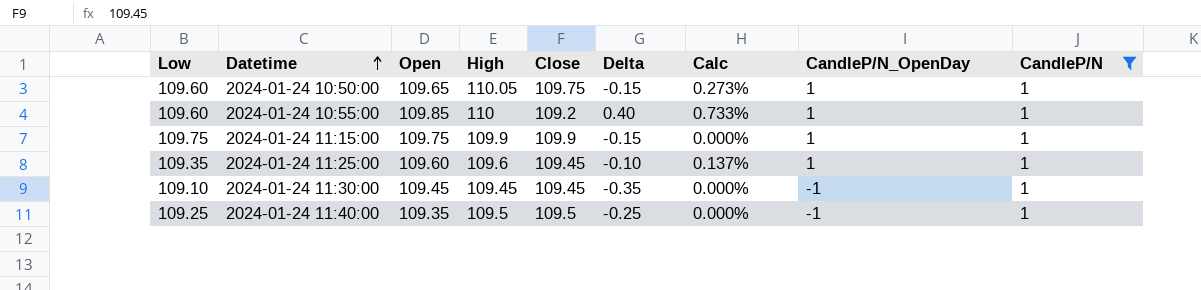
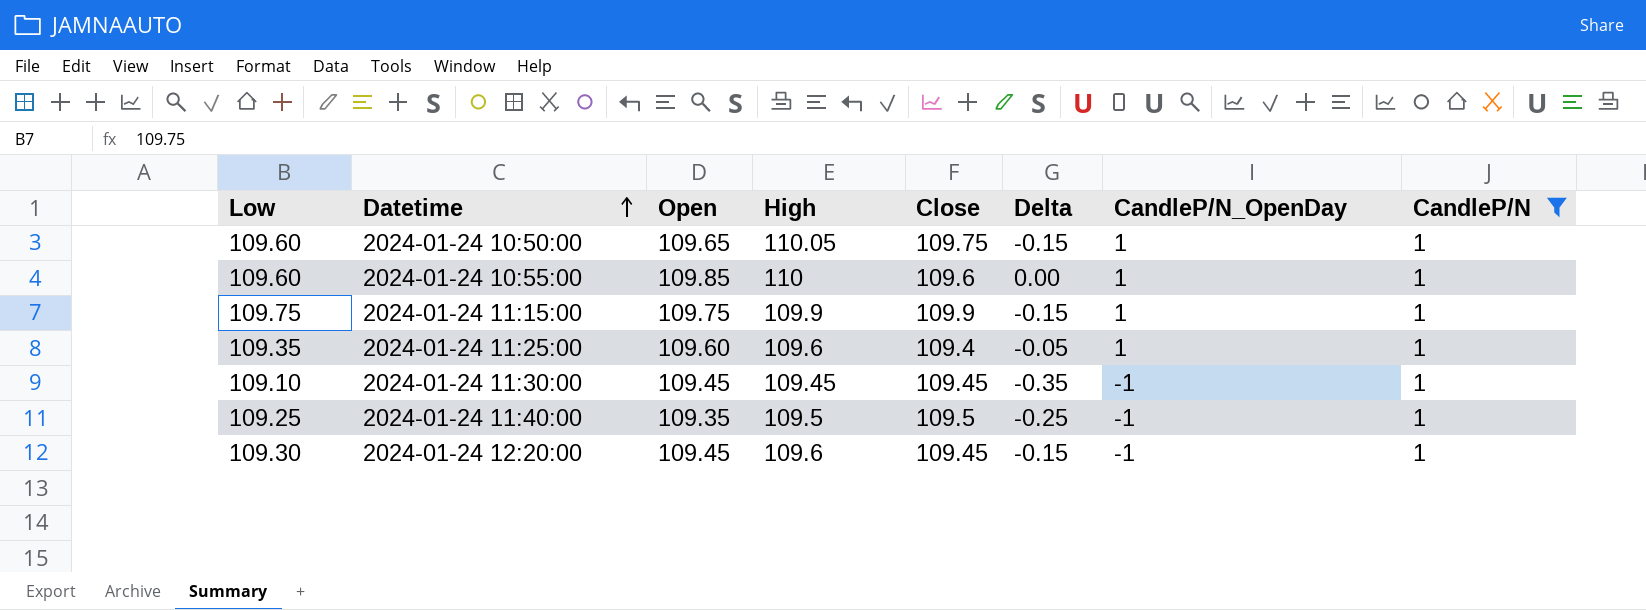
column Calc | formula: ([High] - [Close]) / [Close] -> none
2024-01-24 10:55:00 | Close: 109.2 -> 109.6
2024-01-24 10:55:00 | Delta: 0.40 -> 0.00
2024-01-24 11:25:00 | Close: 109.45 -> 109.4
2024-01-24 11:25:00 | Delta: -0.10 -> -0.05
row 2024-01-24 12:20:00: none -> 109.30 | 109.45 | 109.6 | 109.45 | -0.15 | -1 | 1

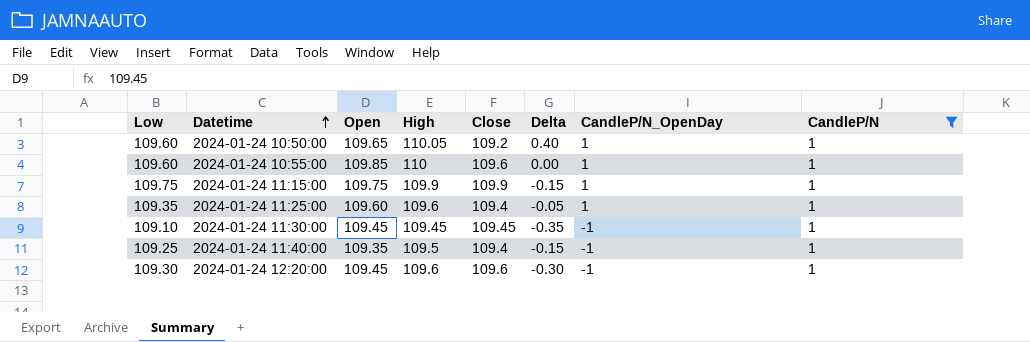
2024-01-24 10:50:00 | Close: 109.75 -> 109.2
2024-01-24 10:50:00 | Delta: -0.15 -> 0.40
2024-01-24 11:40:00 | Close: 109.5 -> 109.4
2024-01-24 11:40:00 | Delta: -0.25 -> -0.15
2024-01-24 12:20:00 | Close: 109.45 -> 109.6
2024-01-24 12:20:00 | Delta: -0.15 -> -0.30

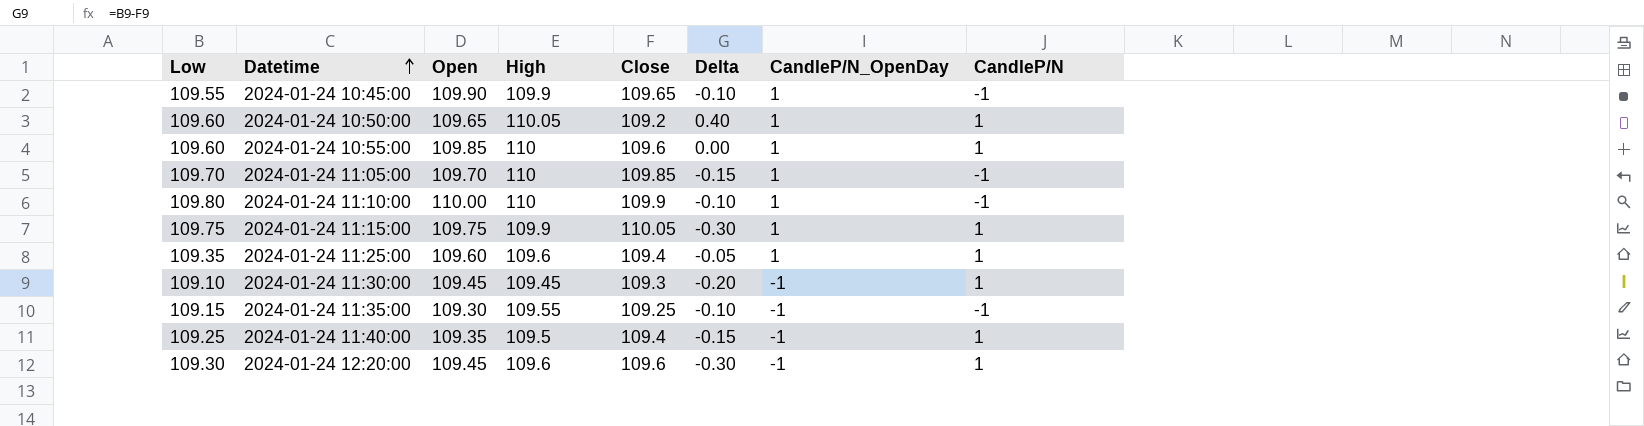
filter: CandleP/N = 1 -> none
2024-01-24 11:15:00 | Close: 109.9 -> 110.05
2024-01-24 11:15:00 | Delta: -0.15 -> -0.30
2024-01-24 11:30:00 | Close: 109.45 -> 109.3
2024-01-24 11:30:00 | Delta: -0.35 -> -0.20

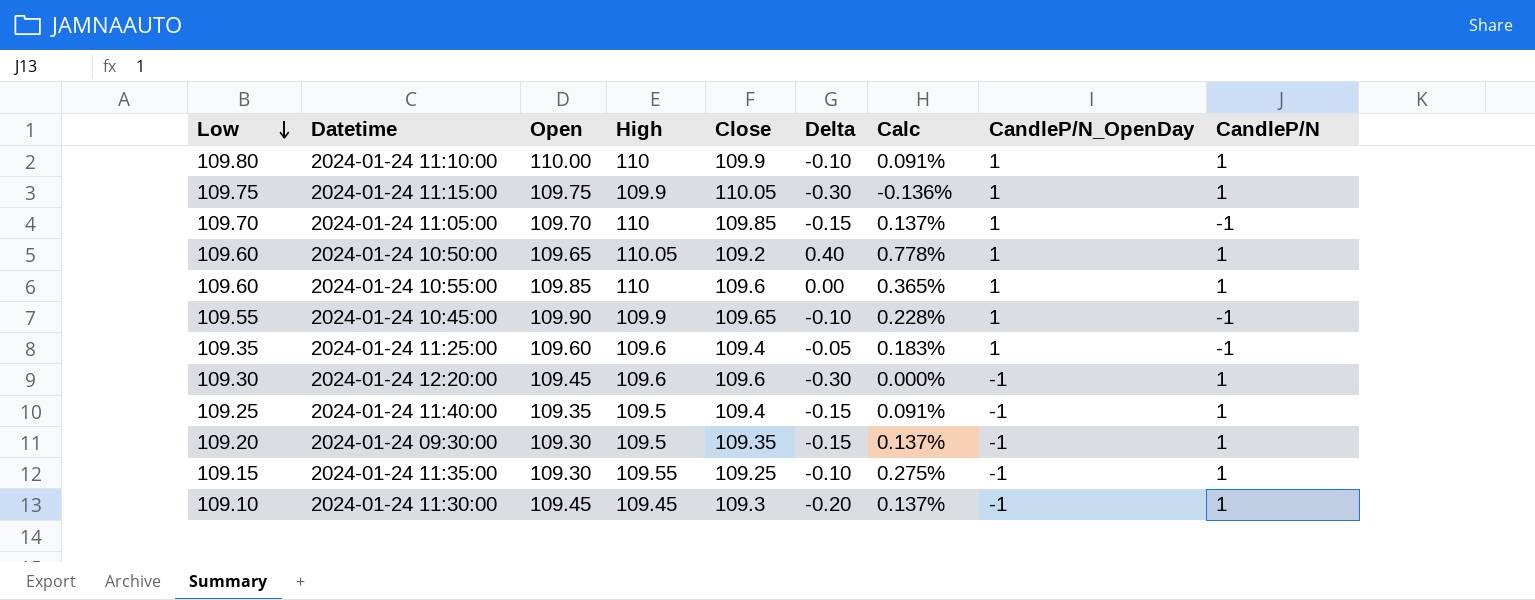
row order: Datetime ascending -> Low descending
column Calc | formula: none -> ([High] - [Close]) / [Close]
2024-01-24 11:10:00 | CandleP/N: -1 -> 1
2024-01-24 11:25:00 | CandleP/N: 1 -> -1
row 2024-01-24 09:30:00: none -> 109.20 | 109.30 | 109.5 | 109.35 | -0.15 | 0.137% | -1 | 1
2024-01-24 11:35:00 | CandleP/N: -1 -> 1

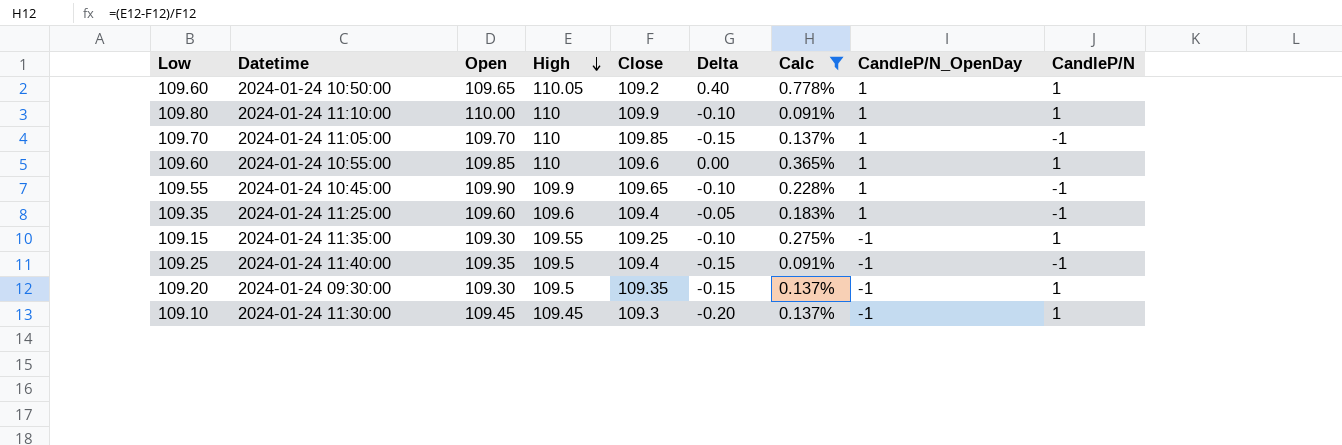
filter: none -> Calc >= 0.091%
row order: Low descending -> High descending
2024-01-24 11:40:00 | CandleP/N: 1 -> -1

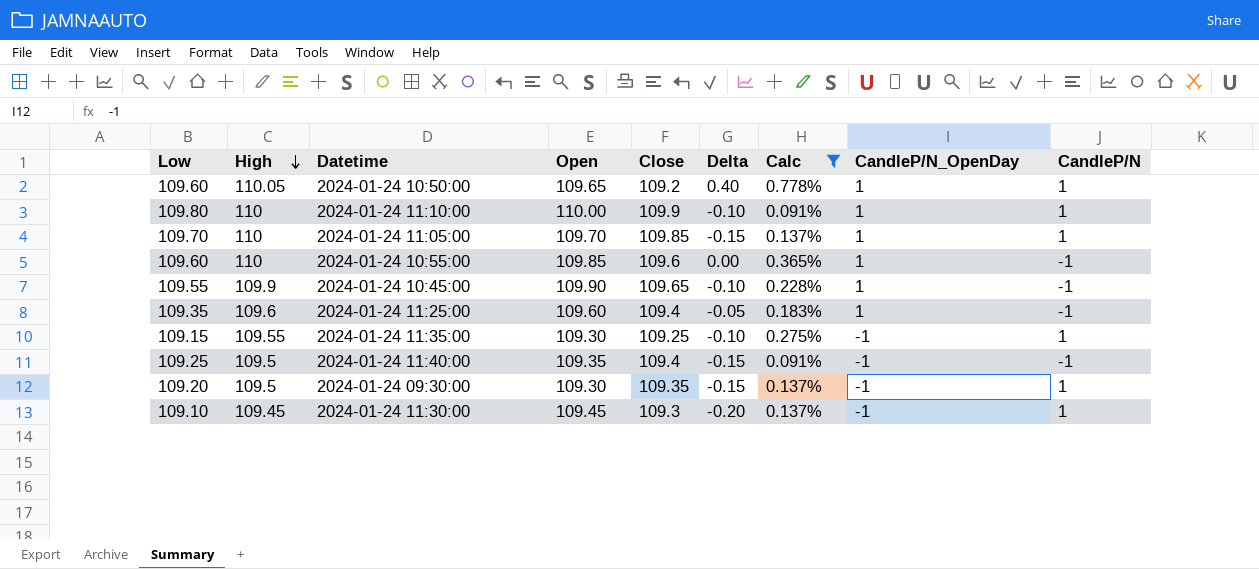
column High | position: 4 -> 2
2024-01-24 11:05:00 | CandleP/N: -1 -> 1
2024-01-24 10:55:00 | CandleP/N: 1 -> -1

